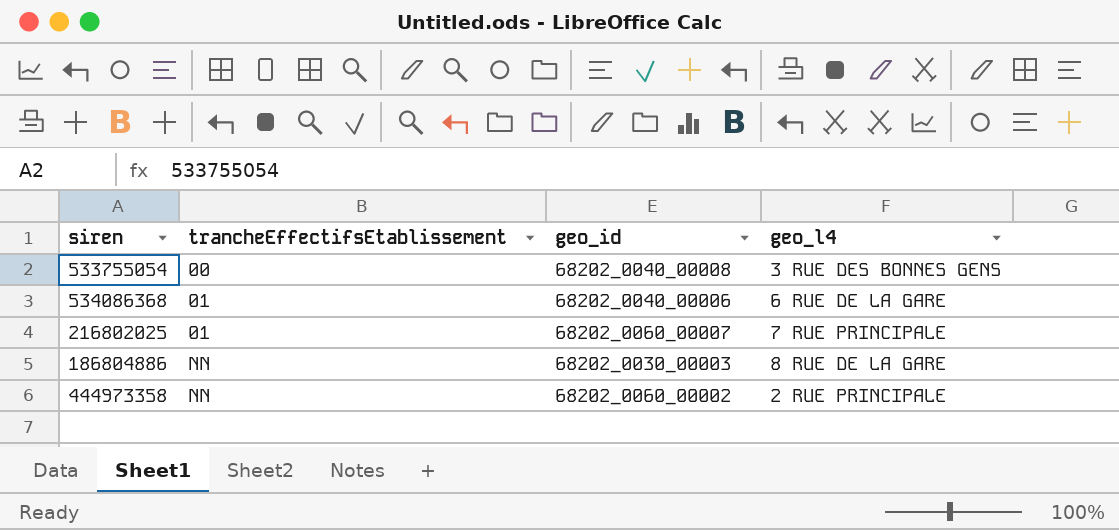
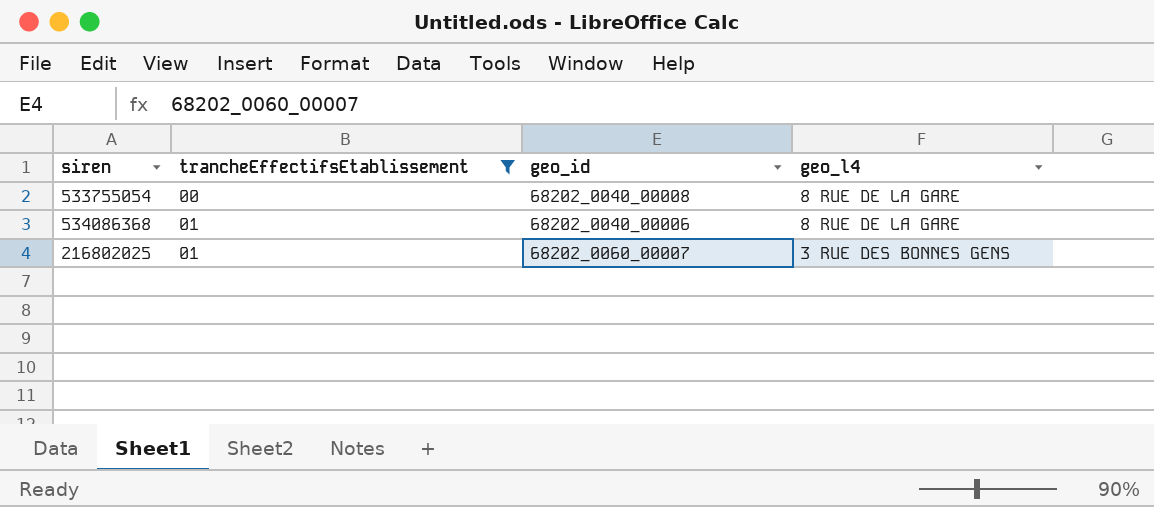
filter: none -> trancheEffectifsEtablissement != NN
533755054 | geo_l4: 3 RUE DES BONNES GENS -> 8 RUE DE LA GARE
534086368 | geo_l4: 6 RUE DE LA GARE -> 8 RUE DE LA GARE
216802025 | geo_l4: 7 RUE PRINCIPALE -> 3 RUE DES BONNES GENS

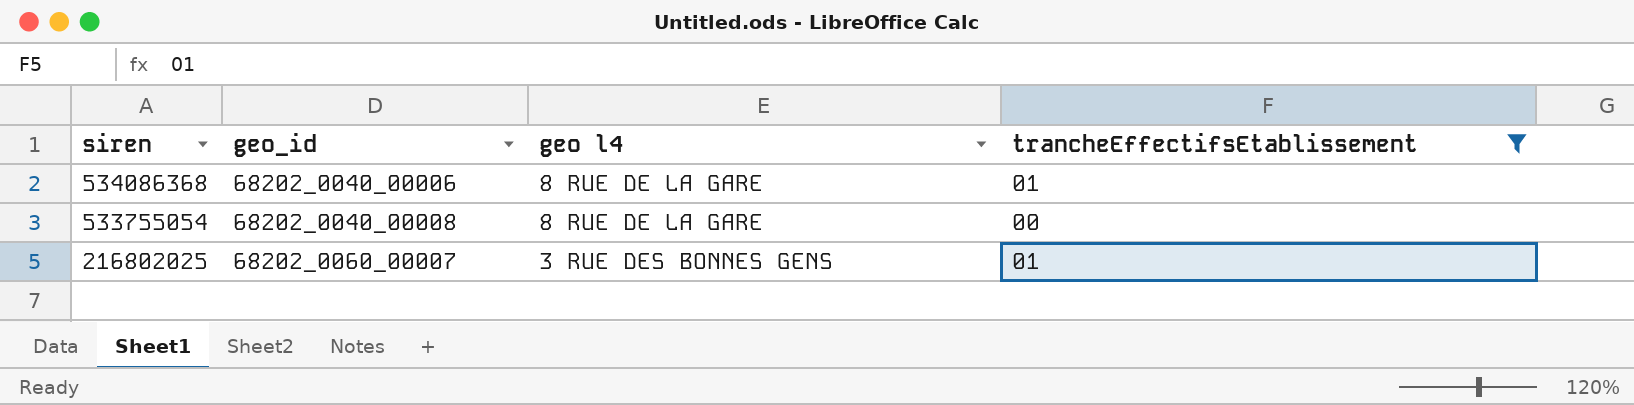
row order: trancheEffectifsEtablissement ascending -> siren descending
column name: geo_l4 -> geo l4
column trancheEffectifsEtablissement | position: 2 -> 4

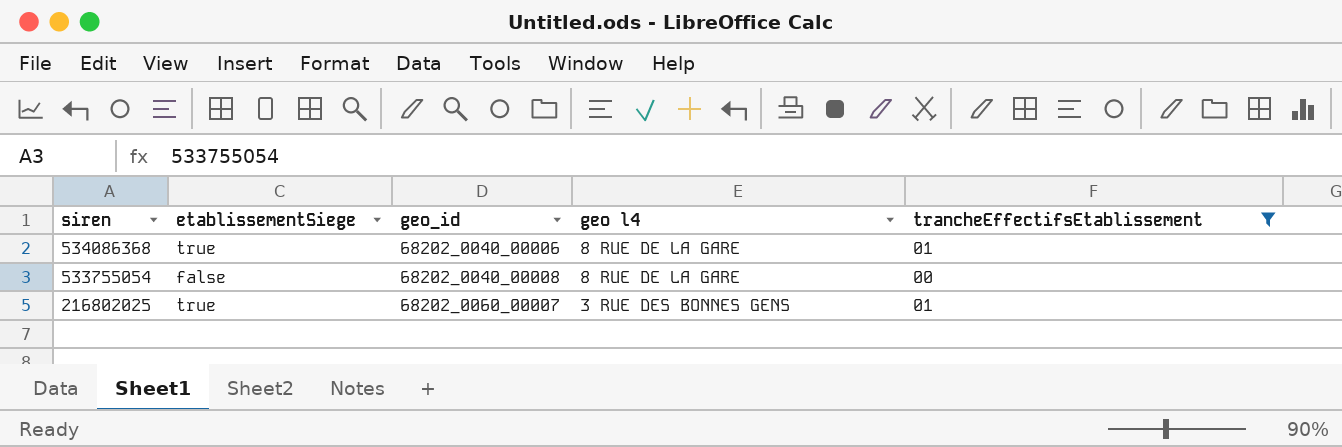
column etablissementSiege | position: none -> 2

